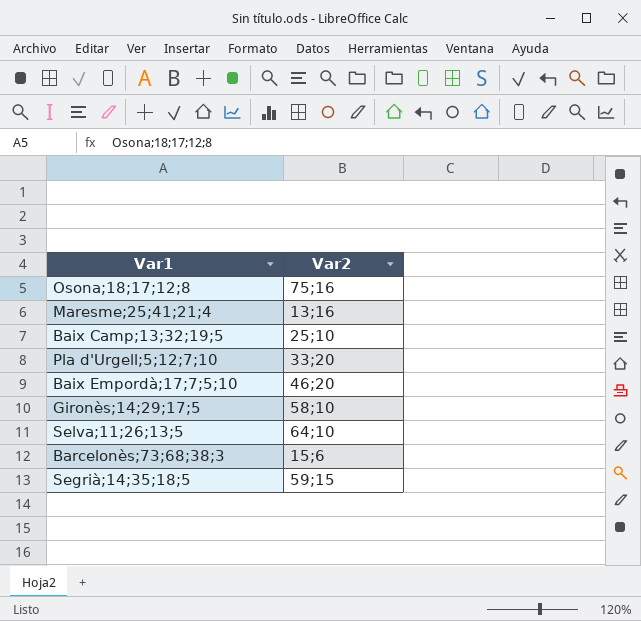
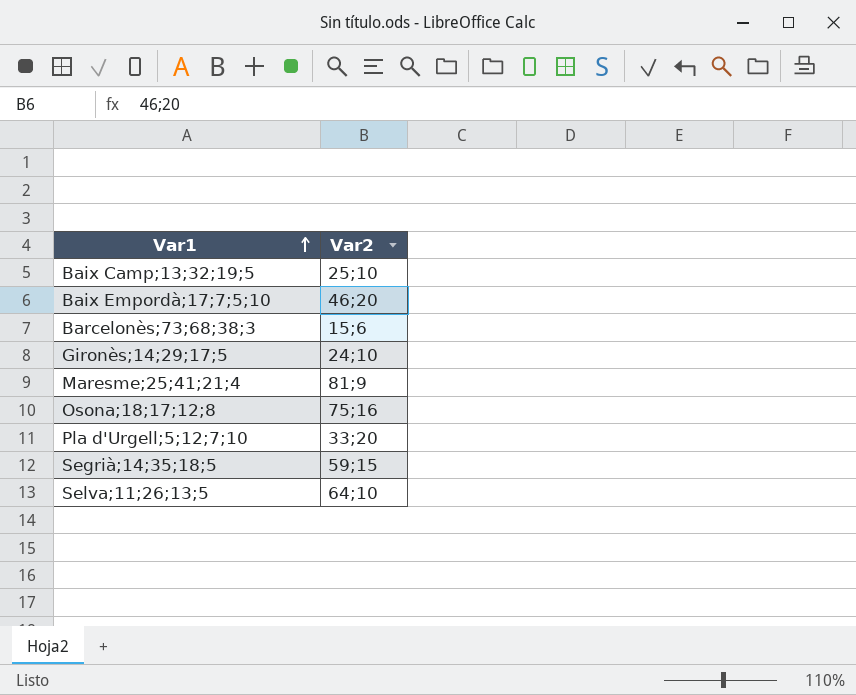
row order: none -> Var1 ascending
Gironès;14;29;17;5 | Var2: 58;10 -> 24;10
Maresme;25;41;21;4 | Var2: 13;16 -> 81;9

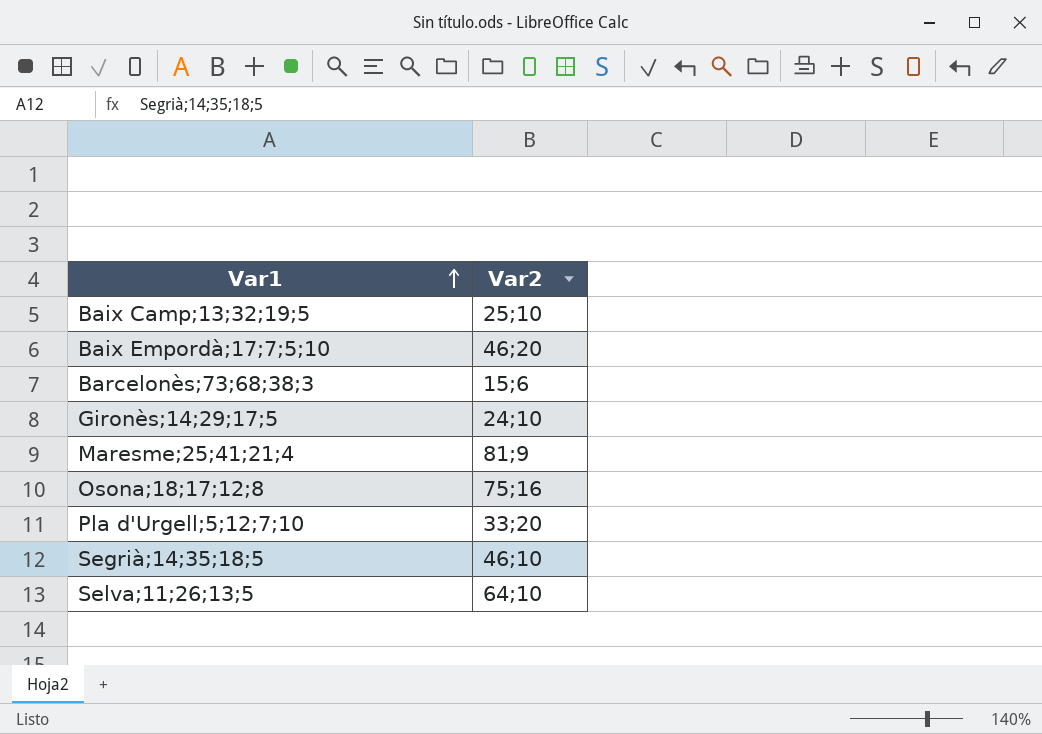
Segrià;14;35;18;5 | Var2: 59;15 -> 46;10

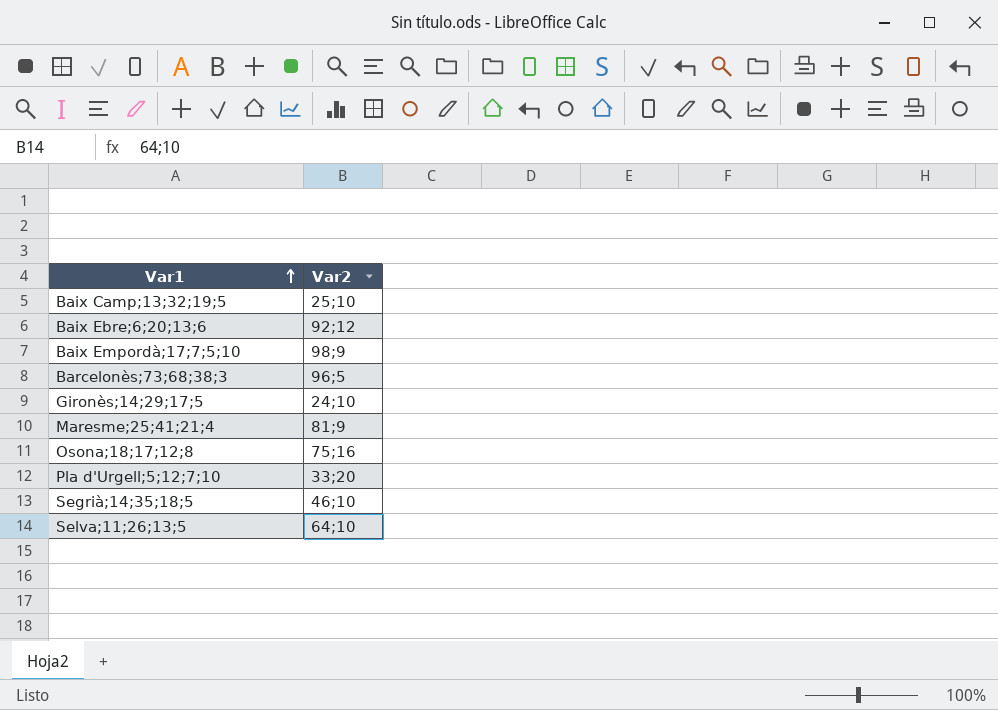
row Baix Ebre;6;20;13;6: none -> 92;12
Baix Empordà;17;7;5;10 | Var2: 46;20 -> 98;9
Barcelonès;73;68;38;3 | Var2: 15;6 -> 96;5

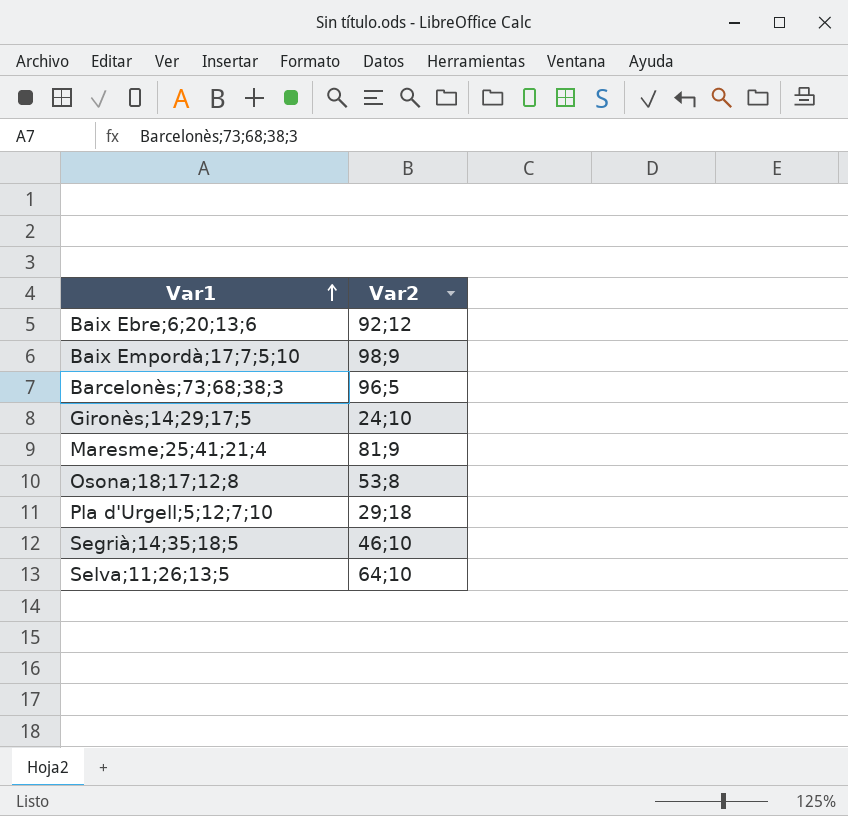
row Baix Camp;13;32;19;5: 25;10 -> none
Osona;18;17;12;8 | Var2: 75;16 -> 53;8
Pla d'Urgell;5;12;7;10 | Var2: 33;20 -> 29;18

